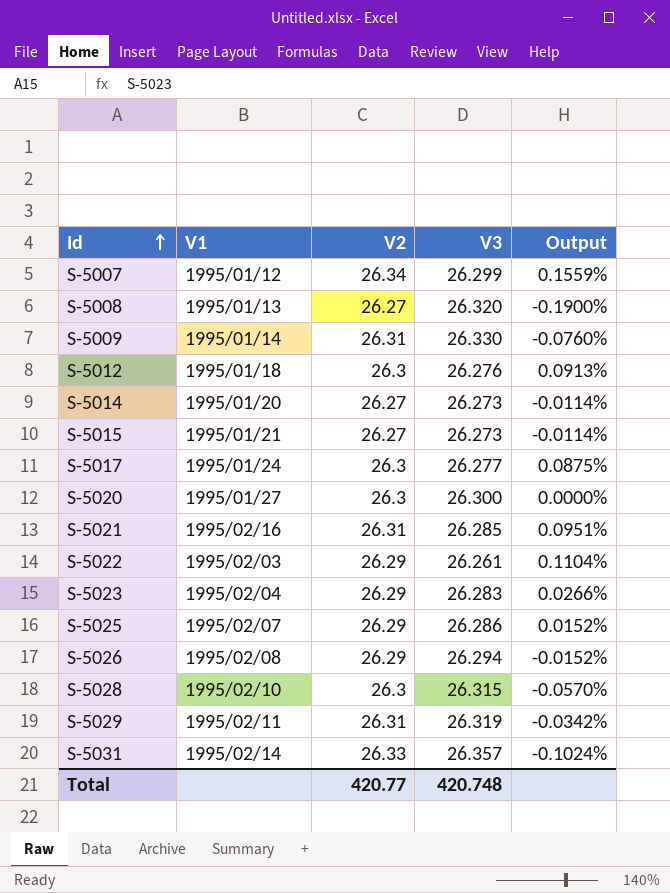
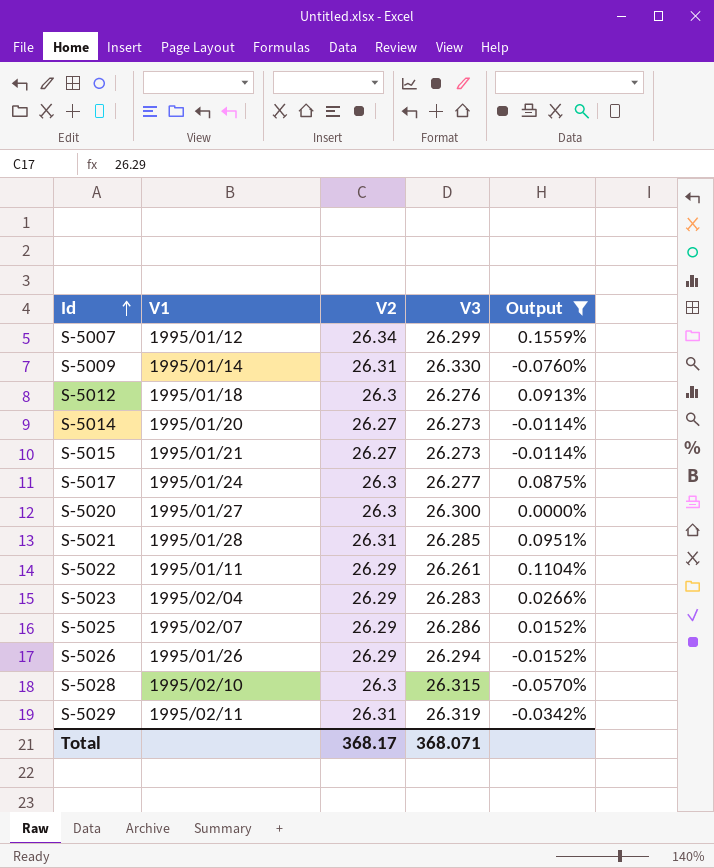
filter: none -> Output >= -0.0760%
S-5021 | V1: 1995/02/16 -> 1995/01/28
S-5022 | V1: 1995/02/03 -> 1995/01/11
S-5026 | V1: 1995/02/08 -> 1995/01/26
Total | V2: 420.77 -> 368.17
Total | V3: 420.748 -> 368.071

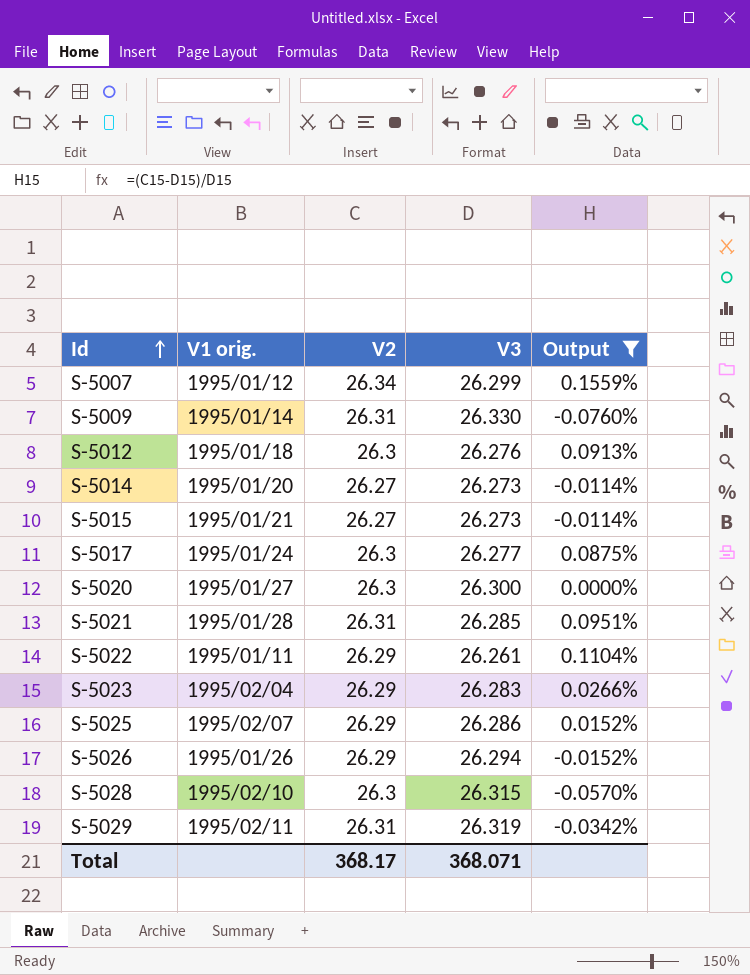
column name: V1 -> V1 orig.

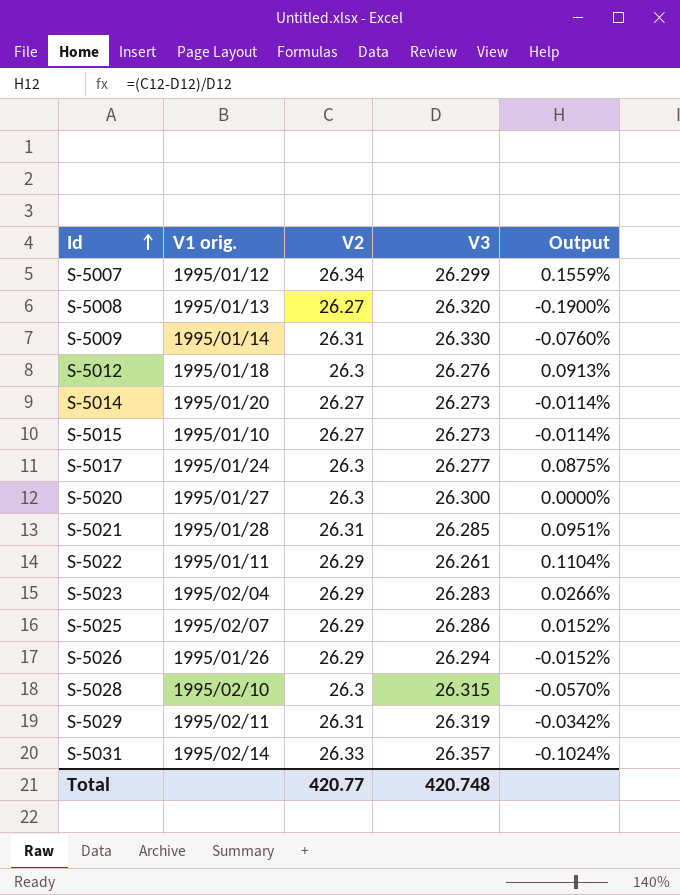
filter: Output >= -0.0760% -> none
S-5015 | V1 orig.: 1995/01/21 -> 1995/01/10
Total | V2: 368.17 -> 420.77
Total | V3: 368.071 -> 420.748

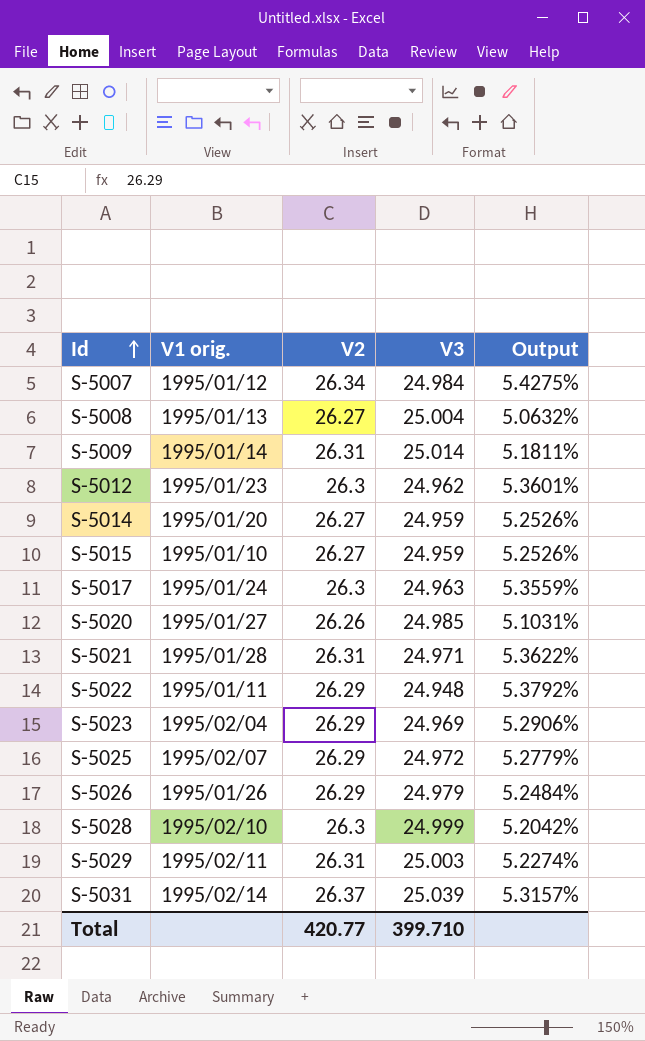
S-5007 | V3: 26.299 -> 24.984
S-5007 | Output: 0.1559% -> 5.4275%
S-5008 | V3: 26.320 -> 25.004
S-5008 | Output: -0.1900% -> 5.0632%
S-5009 | V3: 26.330 -> 25.014
S-5009 | Output: -0.0760% -> 5.1811%
S-5012 | V1 orig.: 1995/01/18 -> 1995/01/23
S-5012 | V3: 26.276 -> 24.962
S-5012 | Output: 0.0913% -> 5.3601%
S-5014 | V3: 26.273 -> 24.959
S-5014 | Output: -0.0114% -> 5.2526%
S-5015 | V3: 26.273 -> 24.959
S-5015 | Output: -0.0114% -> 5.2526%
S-5017 | V3: 26.277 -> 24.963
S-5017 | Output: 0.0875% -> 5.3559%
S-5020 | V2: 26.3 -> 26.26
S-5020 | V3: 26.300 -> 24.985
S-5020 | Output: 0.0000% -> 5.1031%
S-5021 | V3: 26.285 -> 24.971
S-5021 | Output: 0.0951% -> 5.3622%
S-5022 | V3: 26.261 -> 24.948
S-5022 | Output: 0.1104% -> 5.3792%
S-5023 | V3: 26.283 -> 24.969
S-5023 | Output: 0.0266% -> 5.2906%
S-5025 | V3: 26.286 -> 24.972
S-5025 | Output: 0.0152% -> 5.2779%
S-5026 | V3: 26.294 -> 24.979
S-5026 | Output: -0.0152% -> 5.2484%
S-5028 | V3: 26.315 -> 24.999
S-5028 | Output: -0.0570% -> 5.2042%
S-5029 | V3: 26.319 -> 25.003
S-5029 | Output: -0.0342% -> 5.2274%
S-5031 | V2: 26.33 -> 26.37
S-5031 | V3: 26.357 -> 25.039
S-5031 | Output: -0.1024% -> 5.3157%
Total | V3: 420.748 -> 399.710

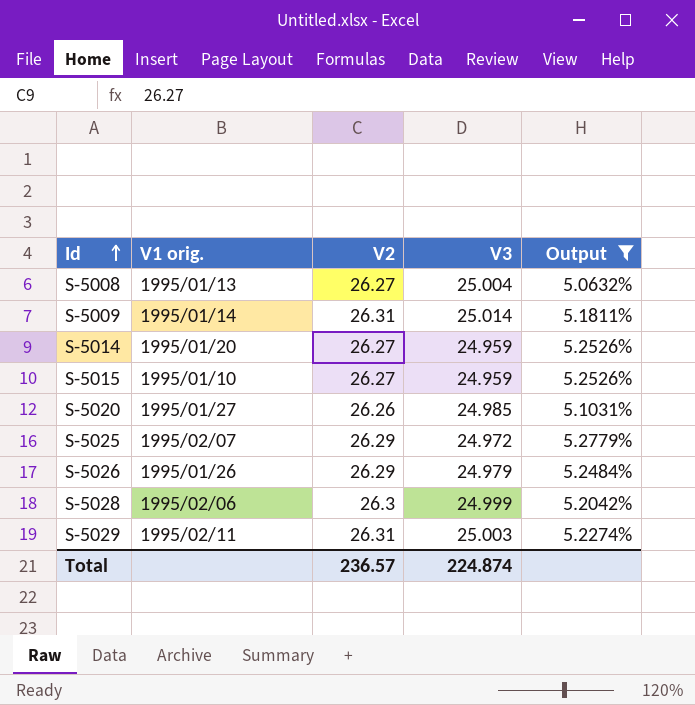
filter: none -> Output <= 5.2779%
S-5028 | V1 orig.: 1995/02/10 -> 1995/02/06
Total | V2: 420.77 -> 236.57
Total | V3: 399.710 -> 224.874

